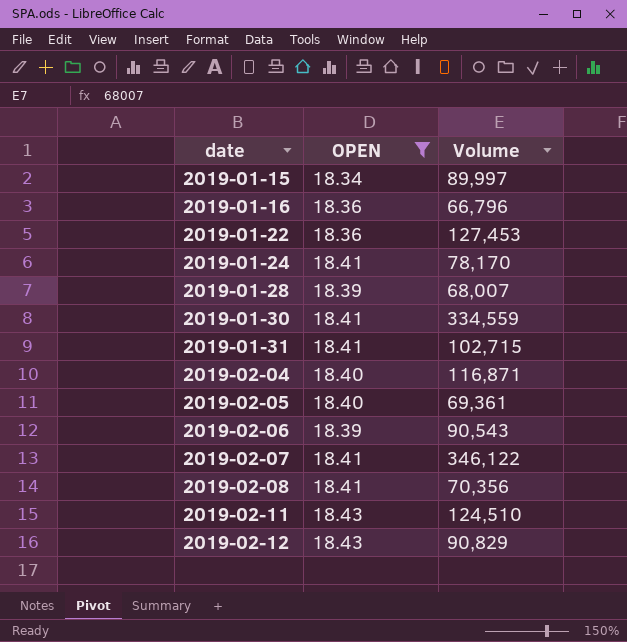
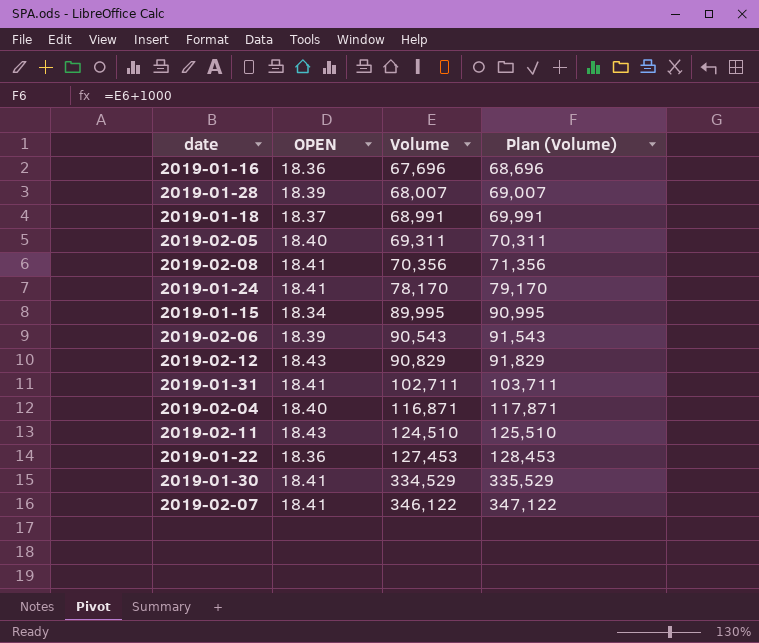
filter: OPEN != 18.37 -> none
row order: date ascending -> Volume ascending
column Plan (Volume) | formula: none -> [Volume] + 1000
2019-01-16 | Volume: 66,796 -> 67,696
2019-02-05 | Volume: 69,361 -> 69,311
2019-01-15 | Volume: 89,997 -> 89,995
2019-01-31 | Volume: 102,715 -> 102,711
2019-01-30 | Volume: 334,559 -> 334,529

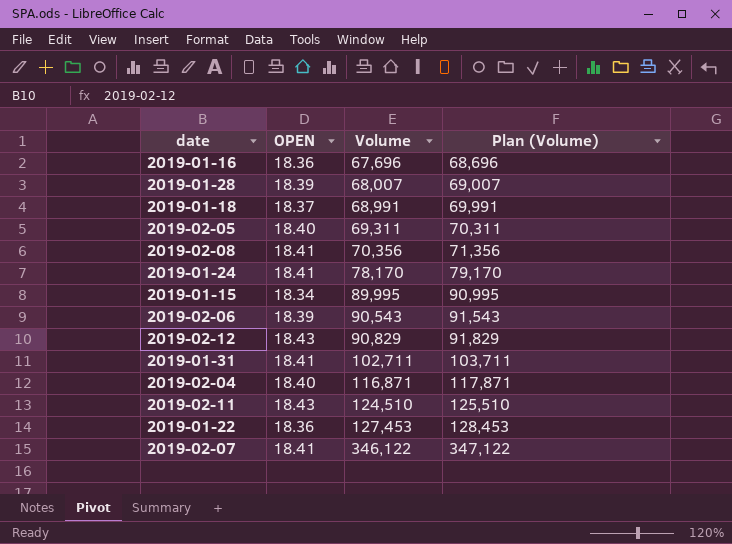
row 2019-01-30: 18.41 | 334,529 | 335,529 -> none

